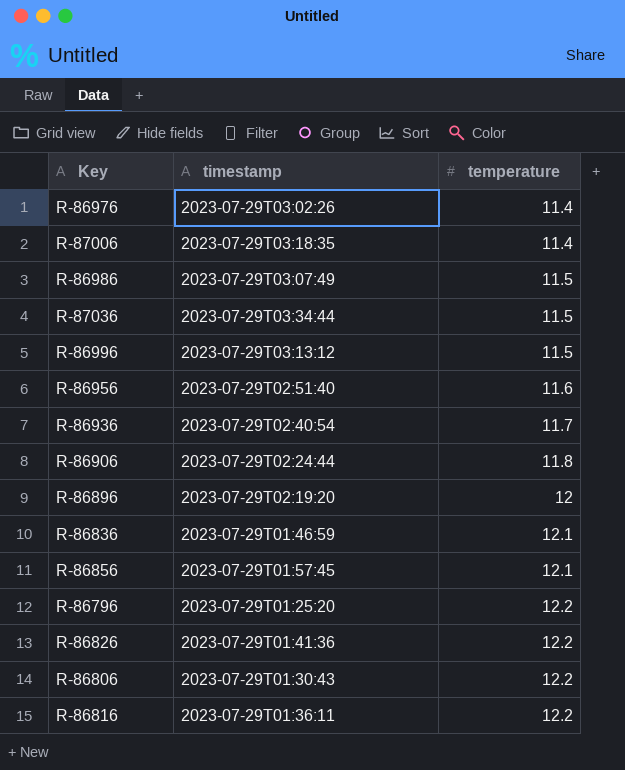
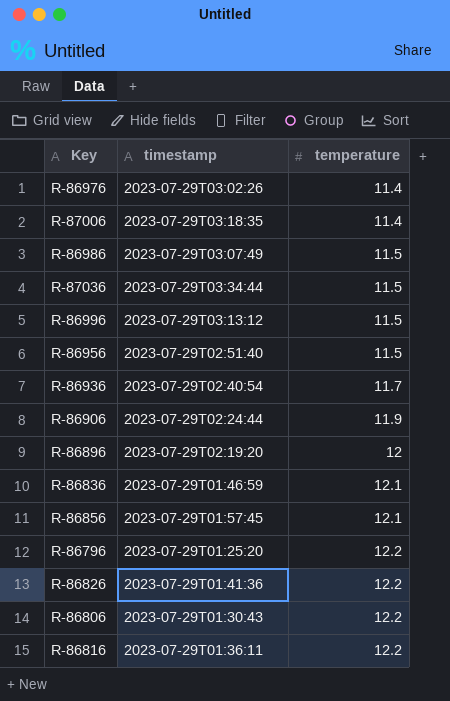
R-86956 | temperature: 11.6 -> 11.5
R-86906 | temperature: 11.8 -> 11.9

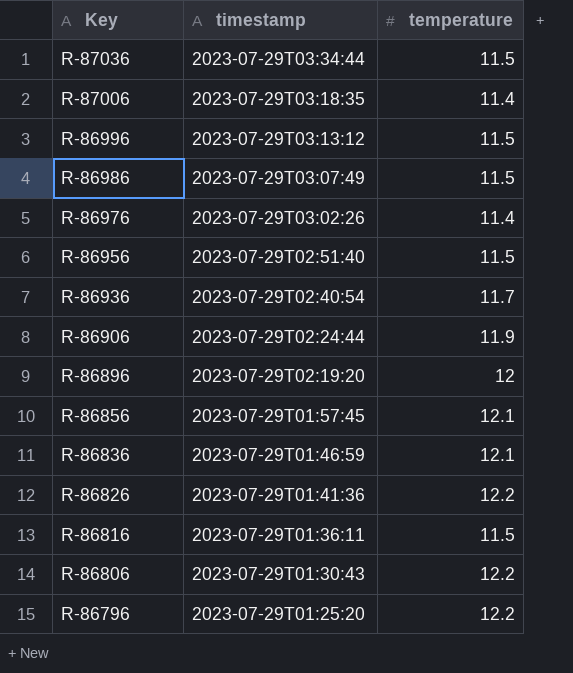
row order: temperature ascending -> Key descending
R-86816 | temperature: 12.2 -> 11.5

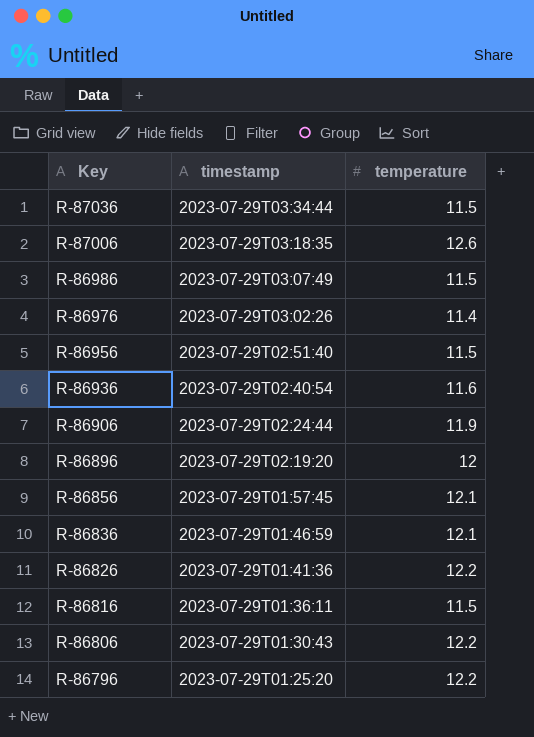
row R-86996: 2023-07-29T03:13:12 | 11.5 -> none
R-87006 | temperature: 11.4 -> 12.6
R-86936 | temperature: 11.7 -> 11.6

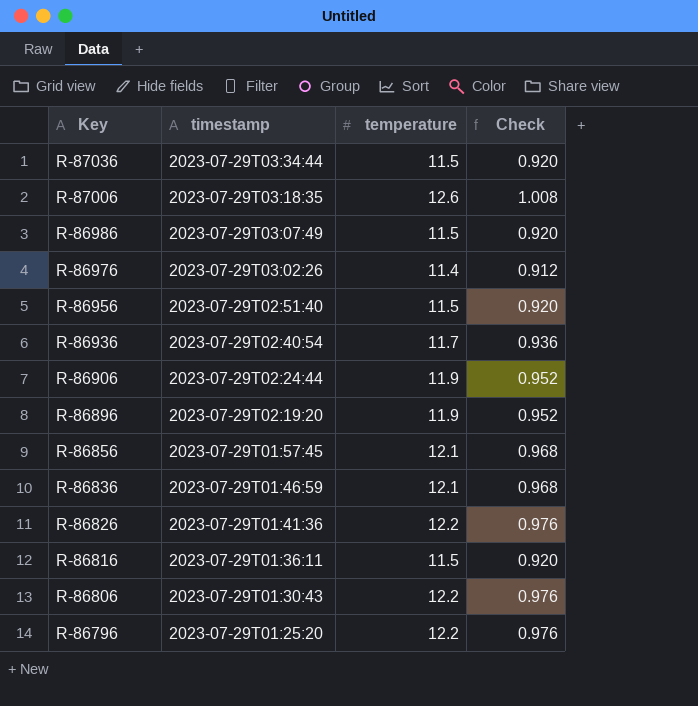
column Check | formula: none -> [temperature] * 0.08
R-86936 | temperature: 11.6 -> 11.7
R-86896 | temperature: 12 -> 11.9

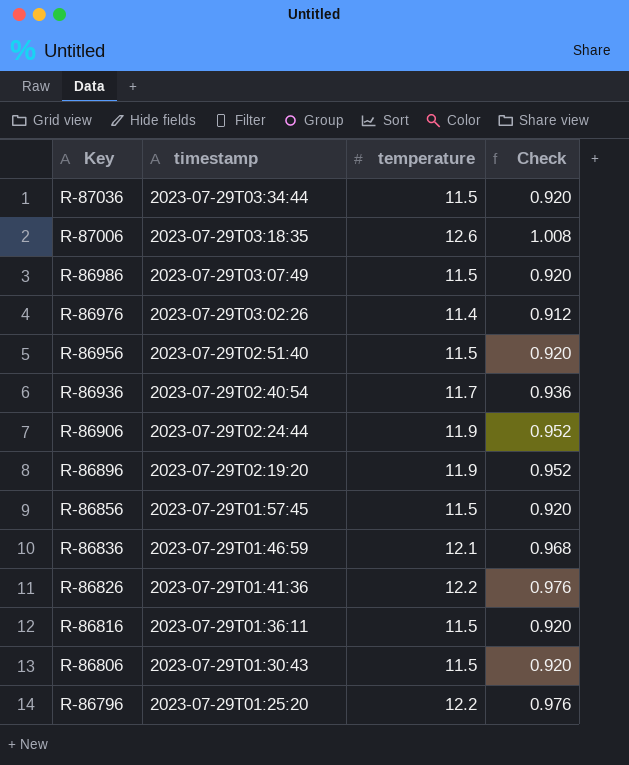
R-86856 | temperature: 12.1 -> 11.5
R-86856 | Check: 0.968 -> 0.920
R-86806 | temperature: 12.2 -> 11.5
R-86806 | Check: 0.976 -> 0.920

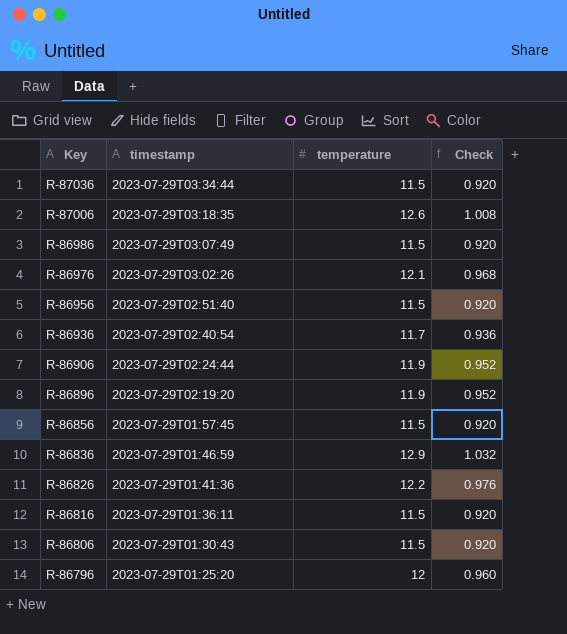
R-86976 | temperature: 11.4 -> 12.1
R-86976 | Check: 0.912 -> 0.968
R-86836 | temperature: 12.1 -> 12.9
R-86836 | Check: 0.968 -> 1.032
R-86796 | temperature: 12.2 -> 12
R-86796 | Check: 0.976 -> 0.960

